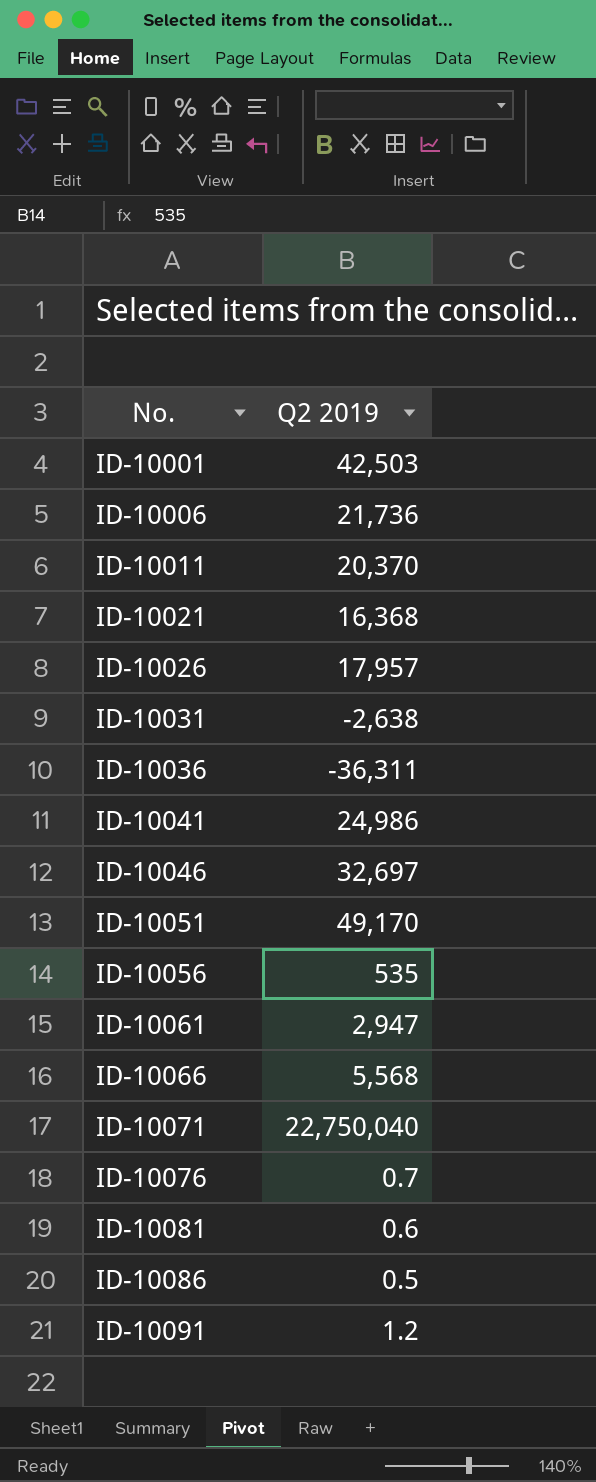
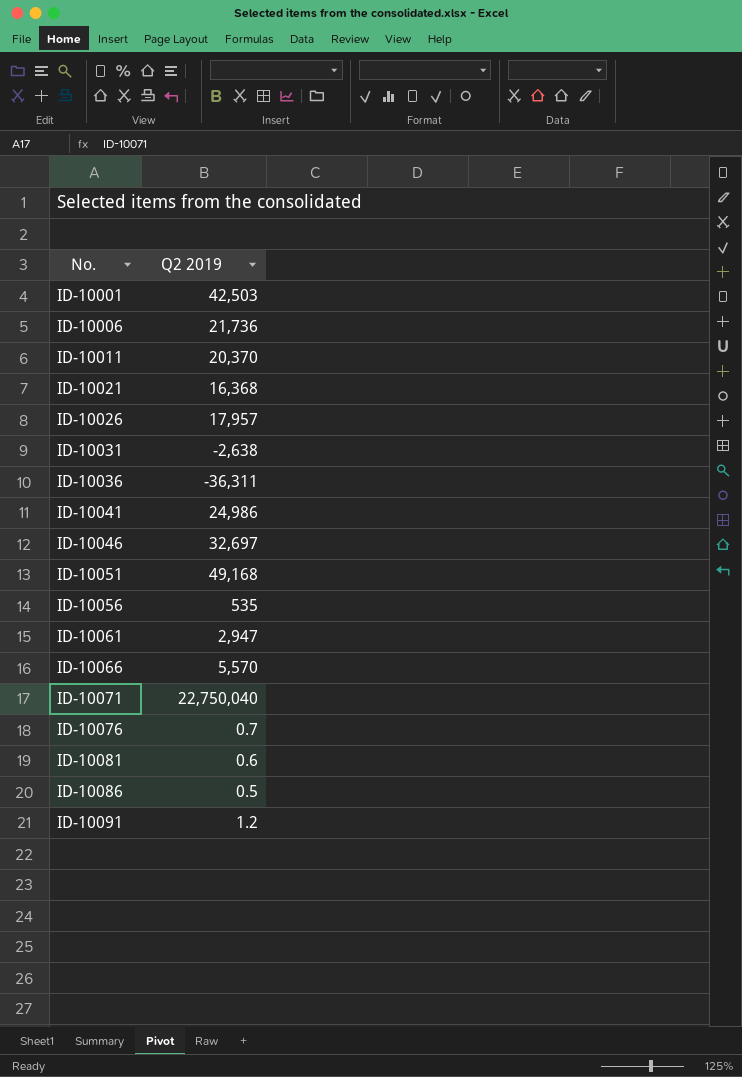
ID-10051 | Q2 2019: 49,170 -> 49,168
ID-10066 | Q2 2019: 5,568 -> 5,570

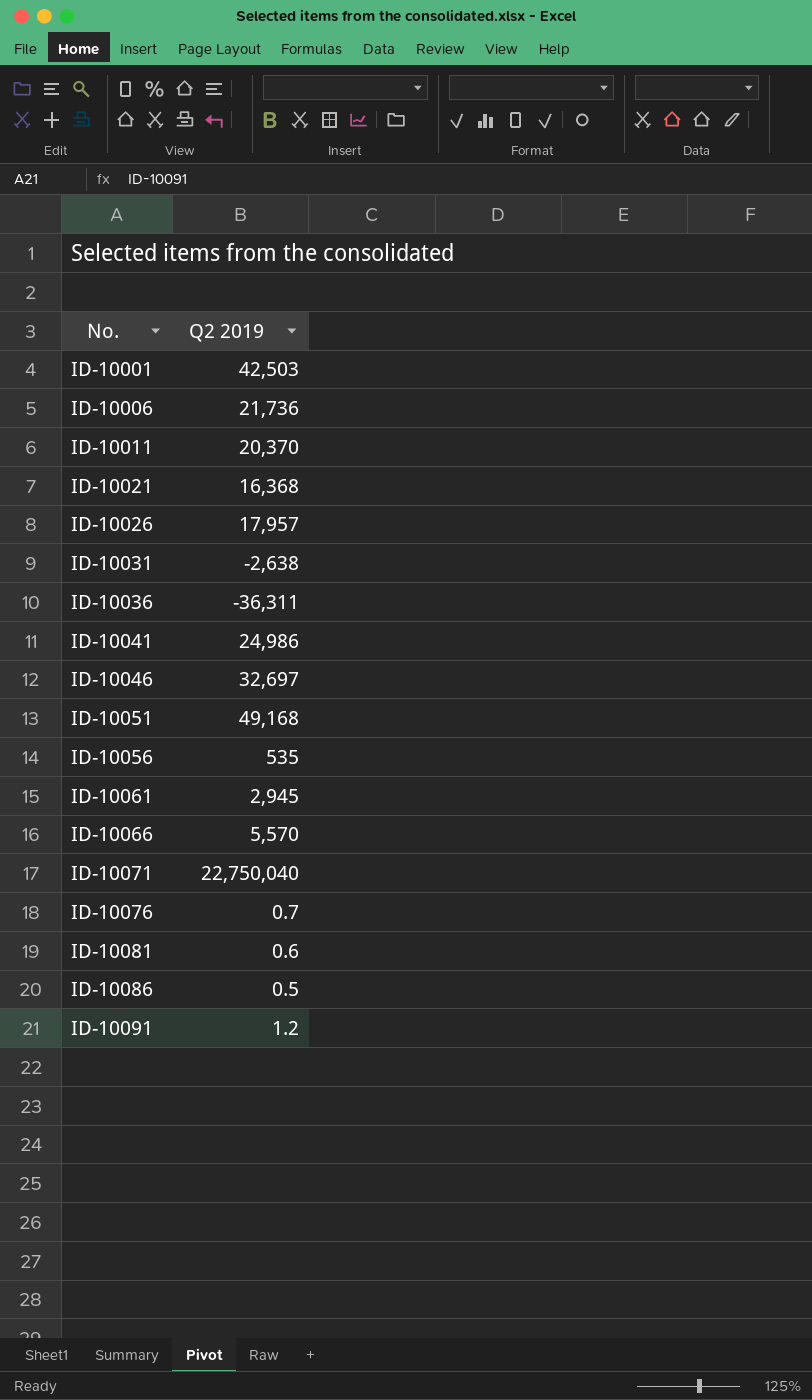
ID-10061 | Q2 2019: 2,947 -> 2,945

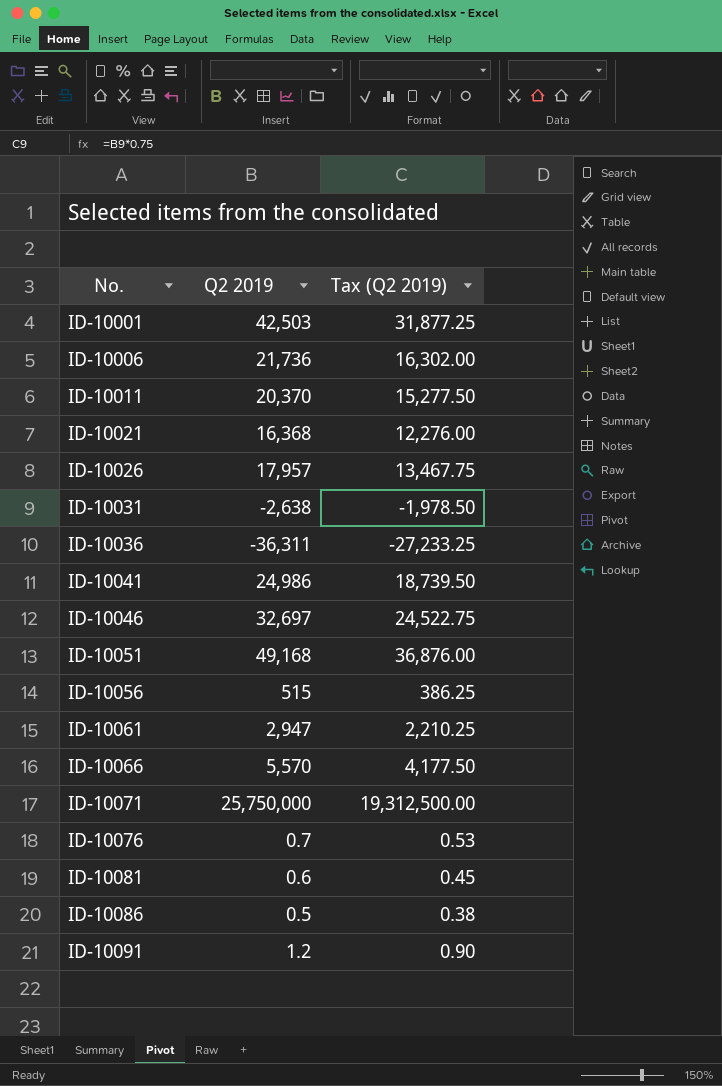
column Tax (Q2 2019) | formula: none -> [Q2 2019] * 0.75
ID-10056 | Q2 2019: 535 -> 515
ID-10061 | Q2 2019: 2,945 -> 2,947
ID-10071 | Q2 2019: 22,750,040 -> 25,750,000

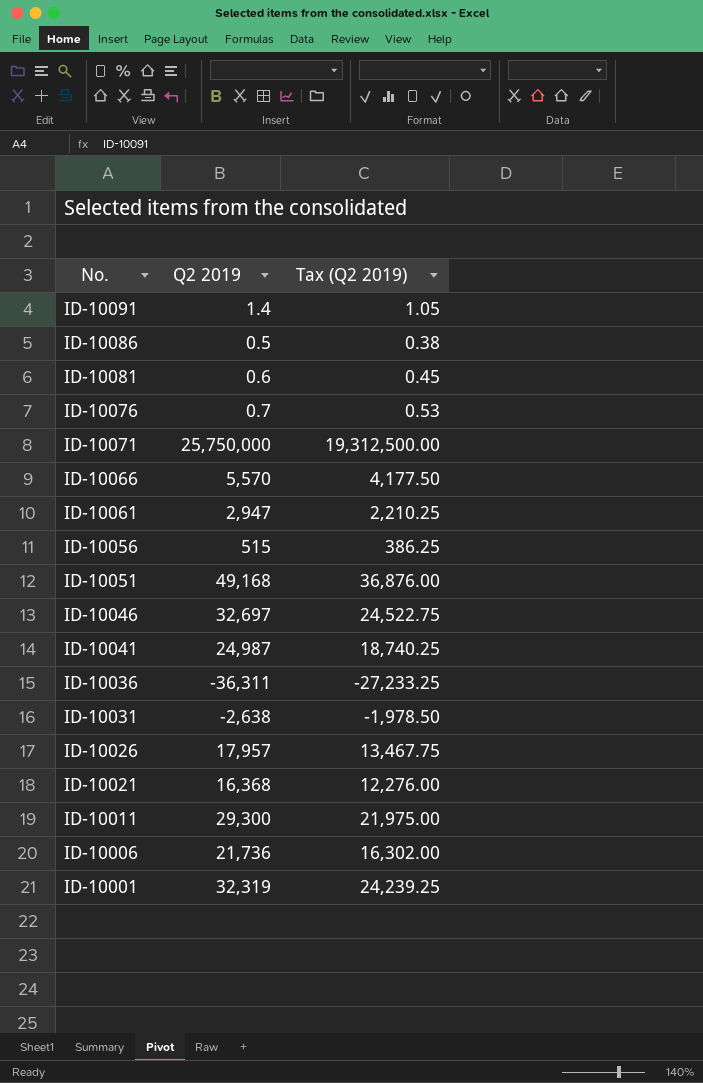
row order: No. ascending -> No. descending
ID-10091 | Q2 2019: 1.2 -> 1.4
ID-10091 | Tax (Q2 2019): 0.90 -> 1.05
ID-10041 | Q2 2019: 24,986 -> 24,987
ID-10041 | Tax (Q2 2019): 18,739.50 -> 18,740.25
ID-10011 | Q2 2019: 20,370 -> 29,300
ID-10011 | Tax (Q2 2019): 15,277.50 -> 21,975.00
ID-10001 | Q2 2019: 42,503 -> 32,319
ID-10001 | Tax (Q2 2019): 31,877.25 -> 24,239.25

